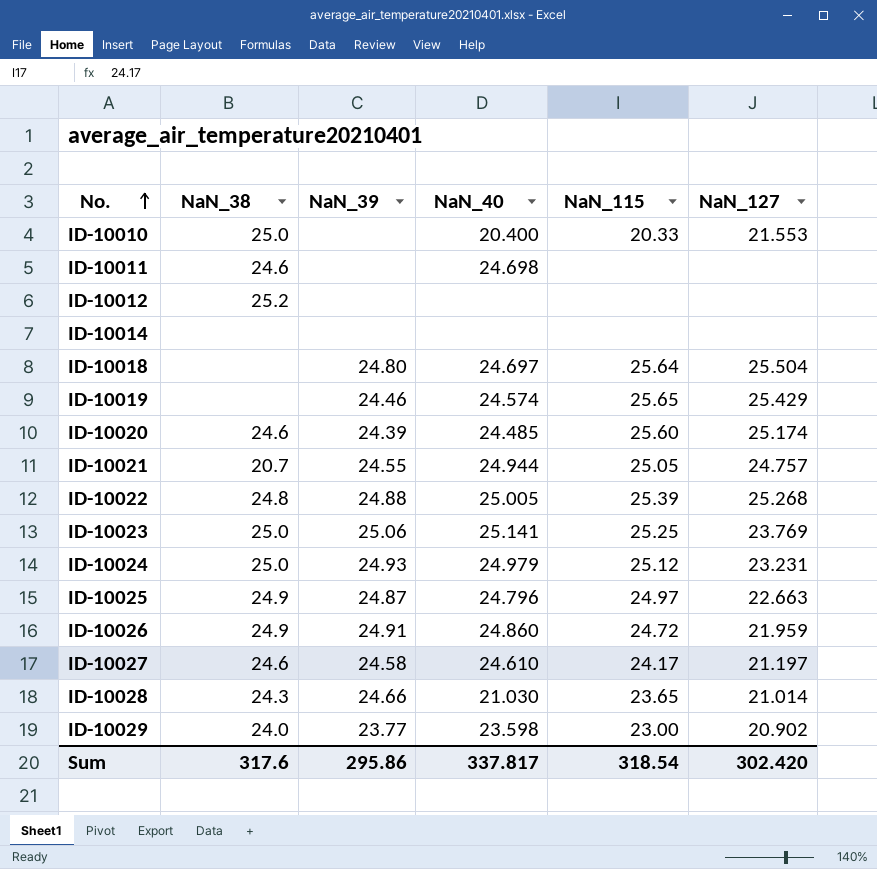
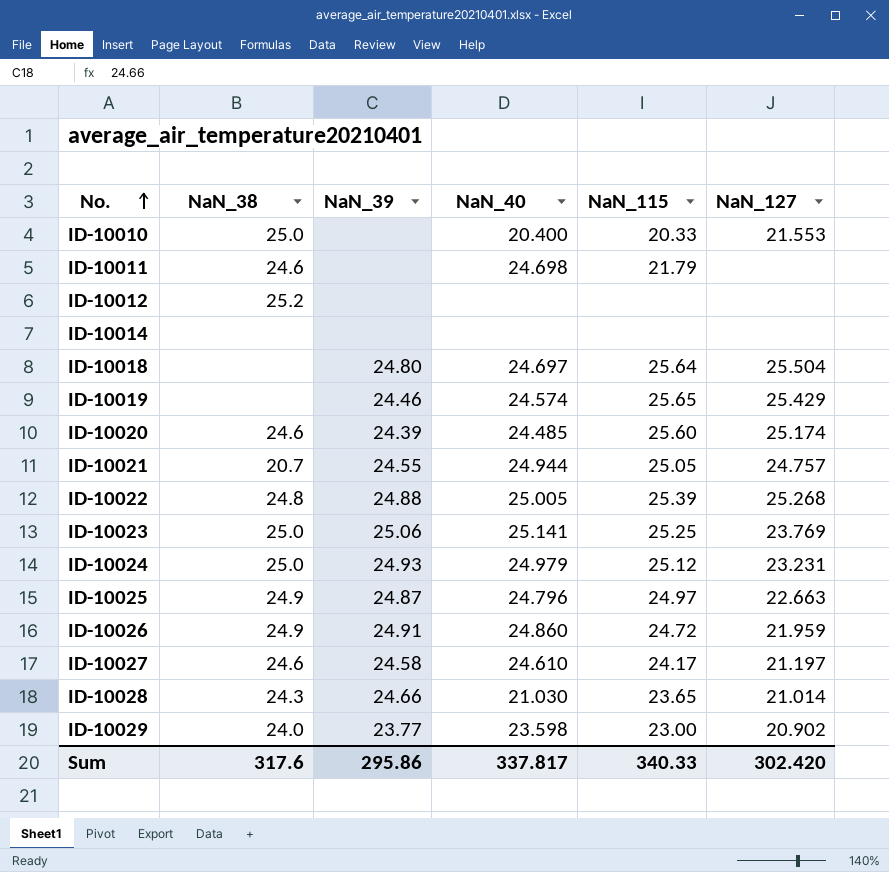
ID-10011 | NaN_115: none -> 21.79
Sum | NaN_115: 318.54 -> 340.33

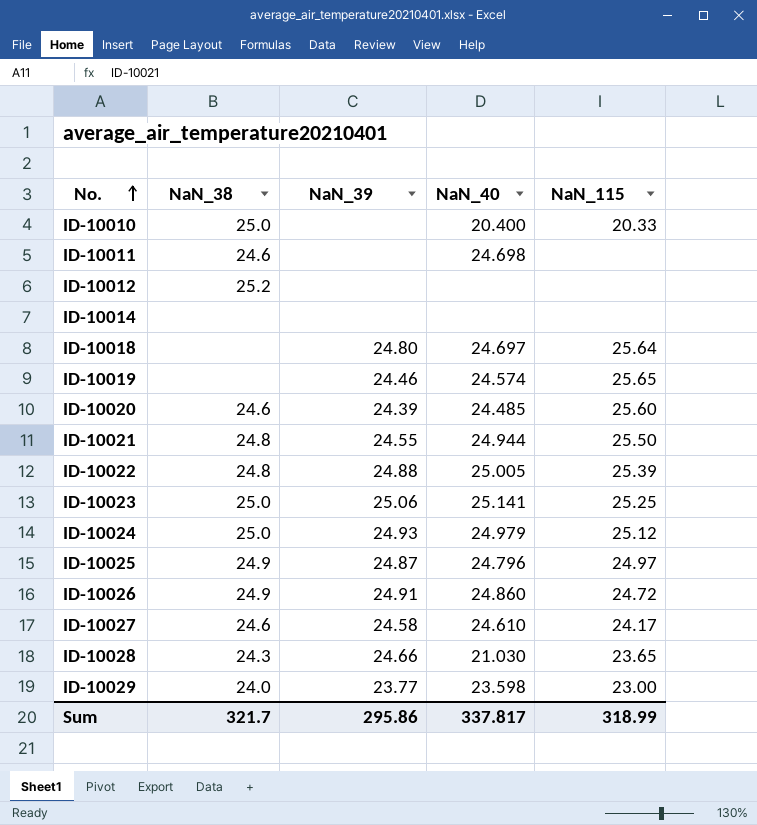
column NaN_127 | position: 6 -> none
ID-10011 | NaN_115: 21.79 -> none
ID-10021 | NaN_38: 20.7 -> 24.8
ID-10021 | NaN_115: 25.05 -> 25.50
Sum | NaN_38: 317.6 -> 321.7
Sum | NaN_115: 340.33 -> 318.99

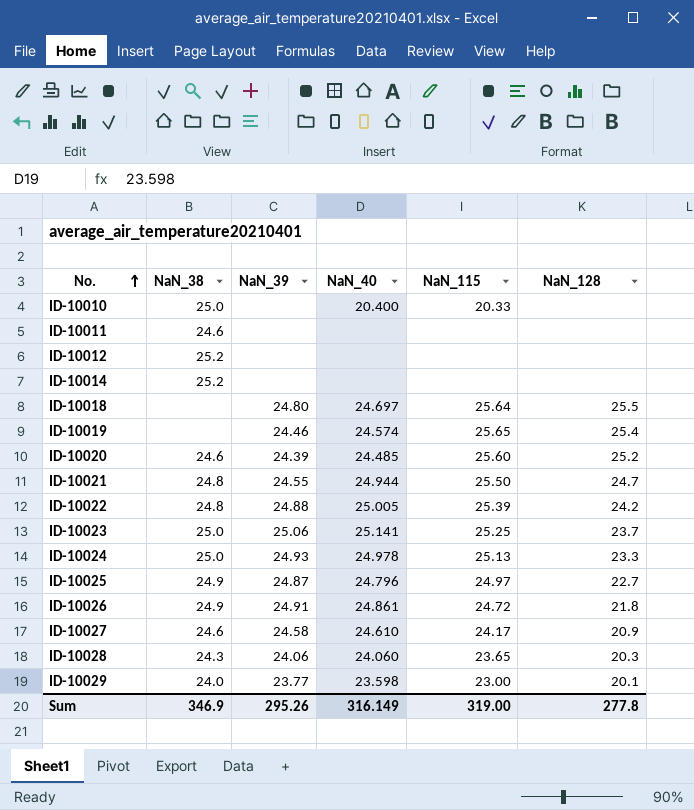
column NaN_128 | position: none -> 6
ID-10011 | NaN_40: 24.698 -> none
ID-10014 | NaN_38: none -> 25.2
ID-10024 | NaN_40: 24.979 -> 24.978
ID-10024 | NaN_115: 25.12 -> 25.13
ID-10026 | NaN_40: 24.860 -> 24.861
ID-10028 | NaN_39: 24.66 -> 24.06
ID-10028 | NaN_40: 21.030 -> 24.060
Sum | NaN_38: 321.7 -> 346.9
Sum | NaN_39: 295.86 -> 295.26
Sum | NaN_40: 337.817 -> 316.149
Sum | NaN_115: 318.99 -> 319.00

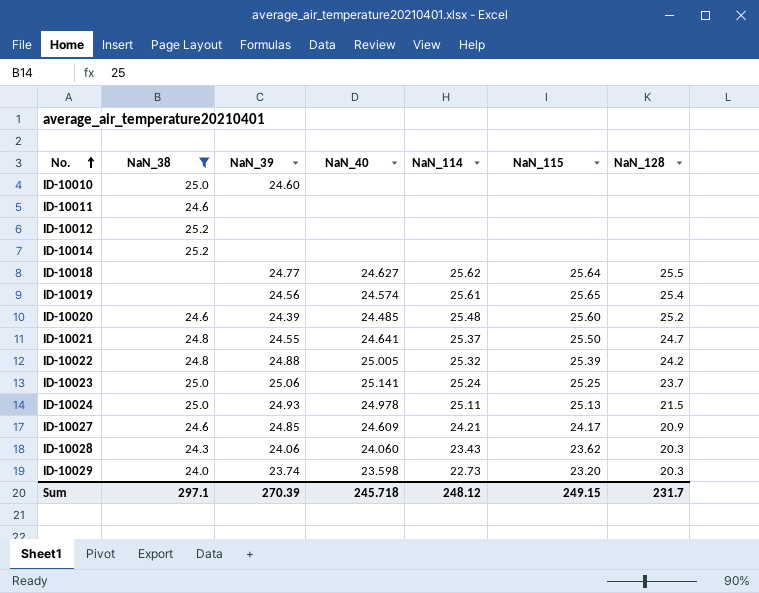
filter: none -> NaN_38 != 24.9
column NaN_114 | position: none -> 5
ID-10010 | NaN_39: none -> 24.60
ID-10010 | NaN_40: 20.400 -> none
ID-10010 | NaN_115: 20.33 -> none
ID-10018 | NaN_39: 24.80 -> 24.77
ID-10018 | NaN_40: 24.697 -> 24.627
ID-10019 | NaN_39: 24.46 -> 24.56
ID-10021 | NaN_40: 24.944 -> 24.641
ID-10024 | NaN_128: 23.3 -> 21.5
ID-10027 | NaN_39: 24.58 -> 24.85
ID-10027 | NaN_40: 24.610 -> 24.609
ID-10028 | NaN_115: 23.65 -> 23.62
ID-10029 | NaN_39: 23.77 -> 23.74
ID-10029 | NaN_115: 23.00 -> 23.20
ID-10029 | NaN_128: 20.1 -> 20.3
Sum | NaN_38: 346.9 -> 297.1
Sum | NaN_39: 295.26 -> 270.39
Sum | NaN_40: 316.149 -> 245.718
Sum | NaN_115: 319.00 -> 249.15
Sum | NaN_128: 277.8 -> 231.7

